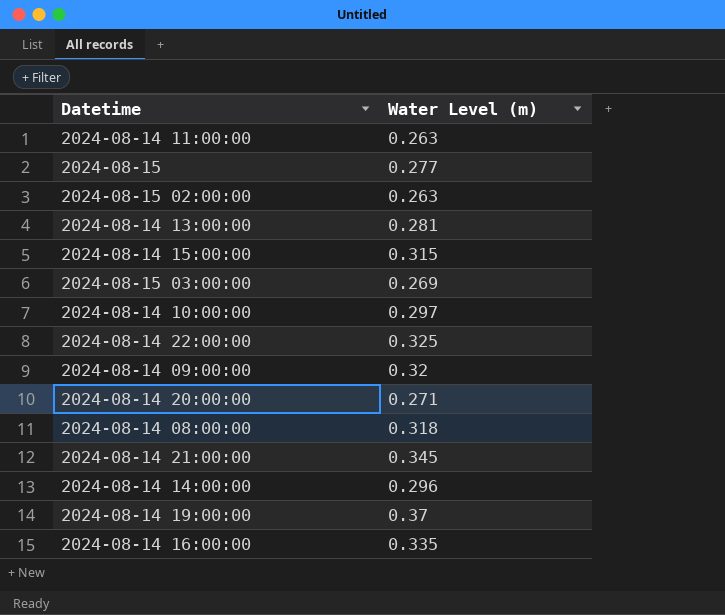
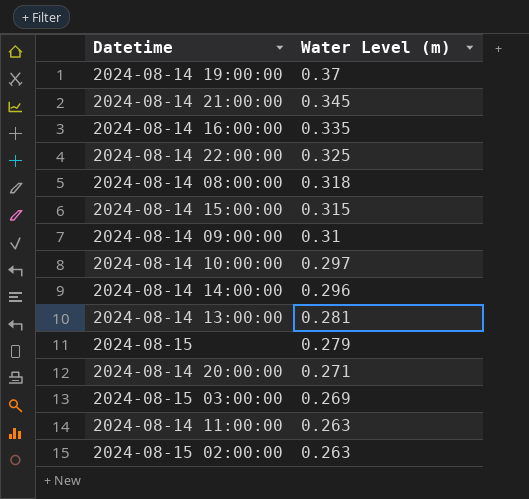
row order: none -> Water Level (m) descending
2024-08-14 09:00:00 | Water Level (m): 0.32 -> 0.31
2024-08-15 | Water Level (m): 0.277 -> 0.279

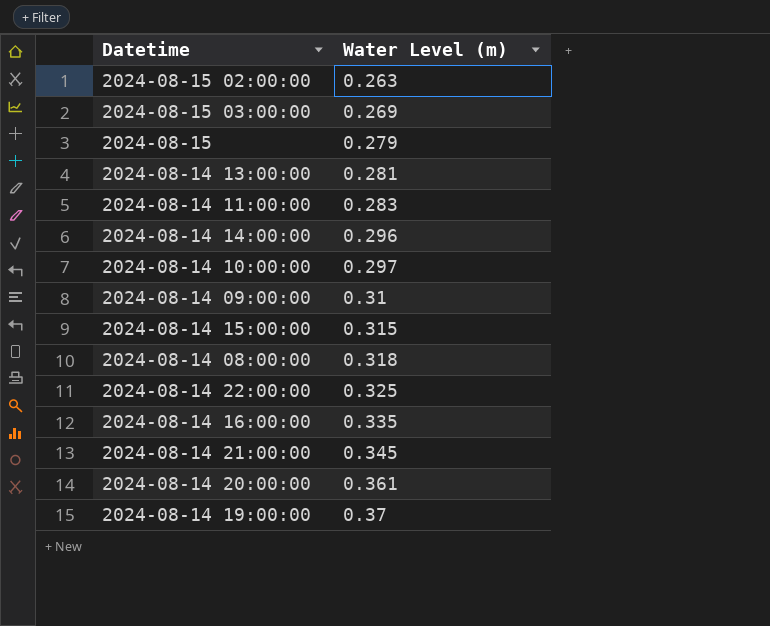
row order: Water Level (m) descending -> Water Level (m) ascending
2024-08-14 11:00:00 | Water Level (m): 0.263 -> 0.283
2024-08-14 20:00:00 | Water Level (m): 0.271 -> 0.361

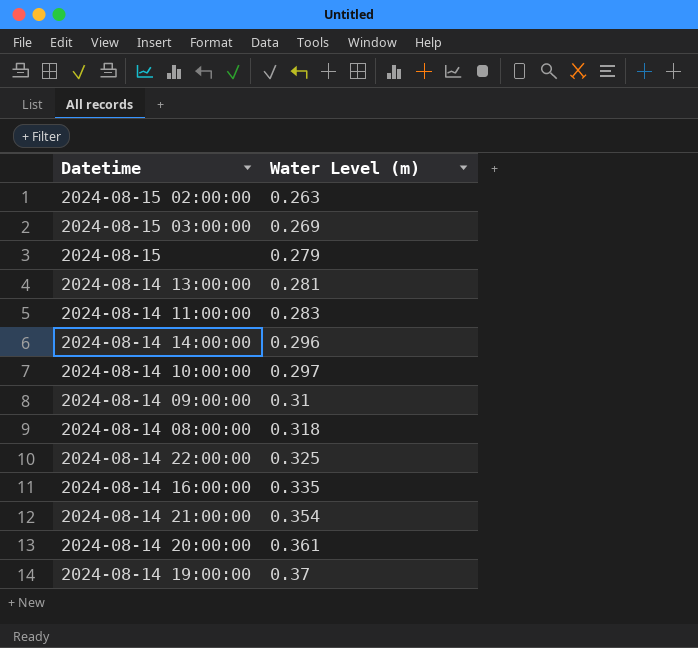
row 2024-08-14 15:00:00: 0.315 -> none
2024-08-14 21:00:00 | Water Level (m): 0.345 -> 0.354

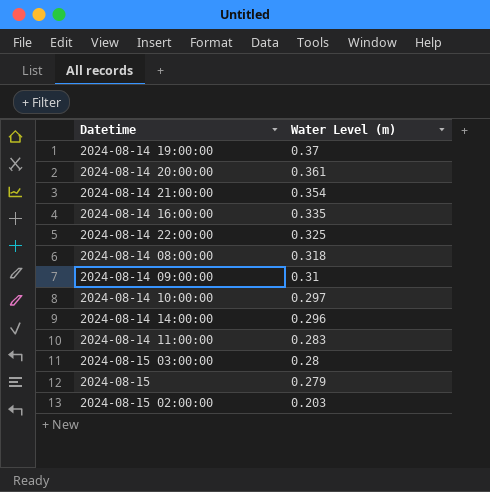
row order: Water Level (m) ascending -> Water Level (m) descending
row 2024-08-14 13:00:00: 0.281 -> none
2024-08-15 03:00:00 | Water Level (m): 0.269 -> 0.28
2024-08-15 02:00:00 | Water Level (m): 0.263 -> 0.203

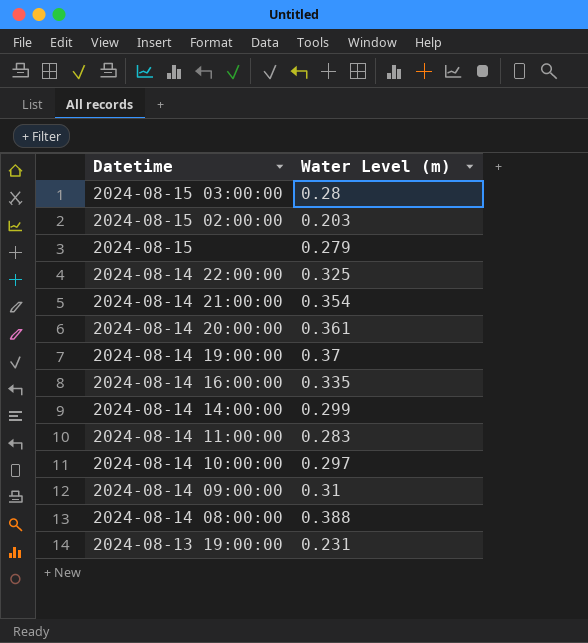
row order: Water Level (m) descending -> Datetime descending
2024-08-14 14:00:00 | Water Level (m): 0.296 -> 0.299
2024-08-14 08:00:00 | Water Level (m): 0.318 -> 0.388
row 2024-08-13 19:00:00: none -> 0.231

